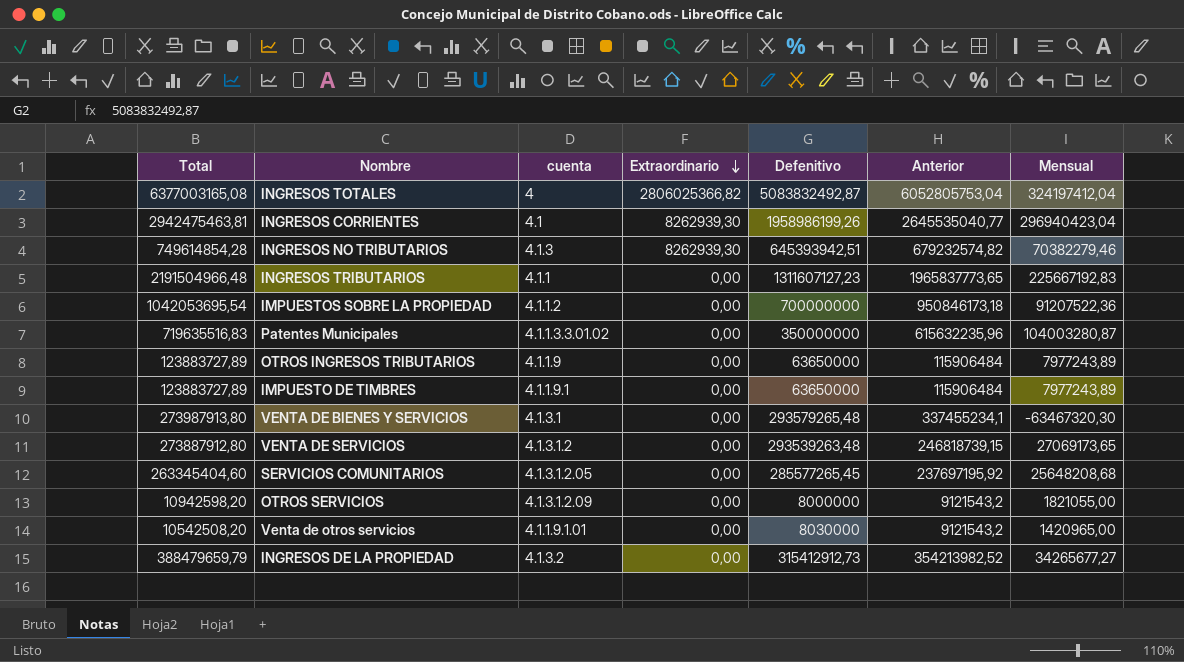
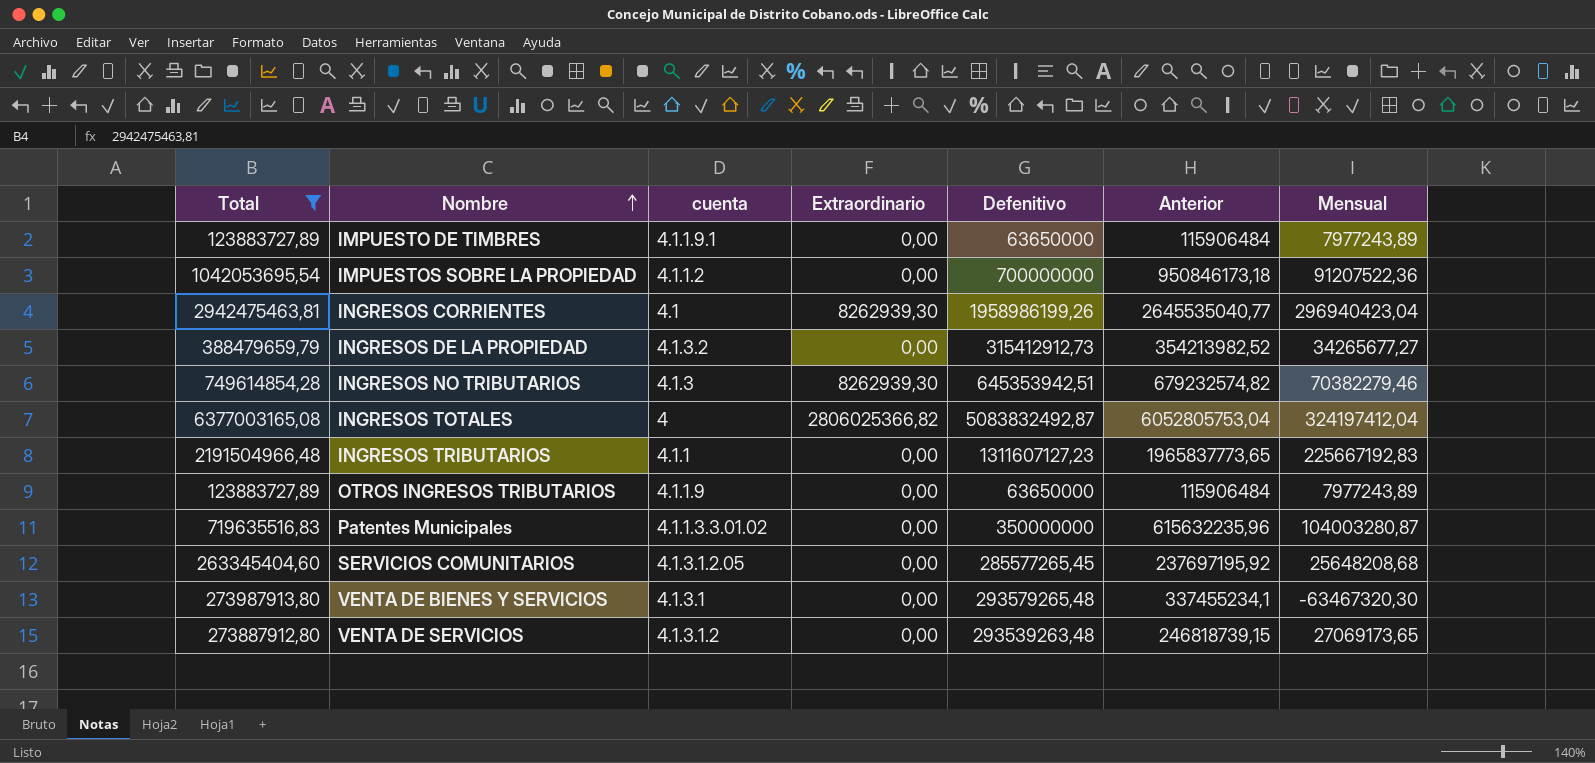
filter: none -> Total >= 123883727,89
row order: Extraordinario descending -> Nombre ascending
INGRESOS NO TRIBUTARIOS | Defenitivo: 645393942,51 -> 645353942,51

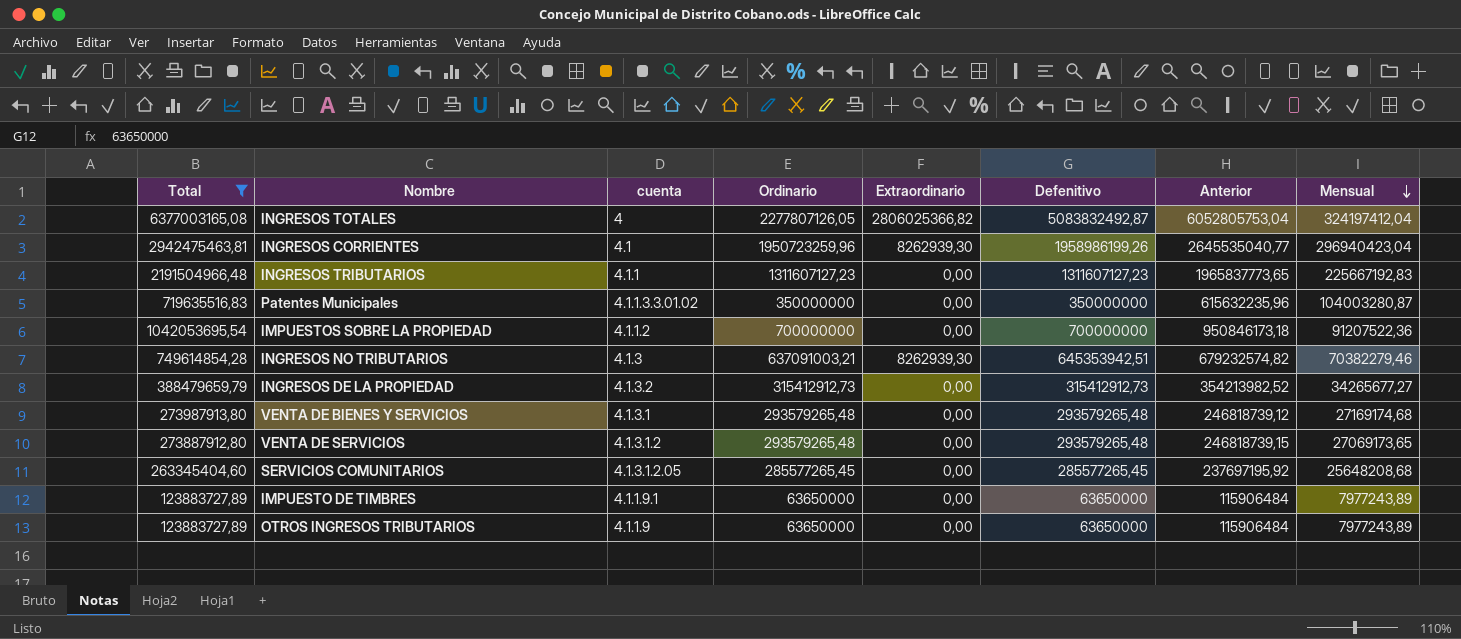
row order: Nombre ascending -> Mensual descending
column Ordinario | formula: none -> [Defenitivo] - [Extraordinario]
VENTA DE BIENES Y SERVICIOS | Anterior: 337455234,1 -> 246818739,12
VENTA DE BIENES Y SERVICIOS | Mensual: -63467320,30 -> 27169174,68
VENTA DE SERVICIOS | Defenitivo: 293539263,48 -> 293579265,48

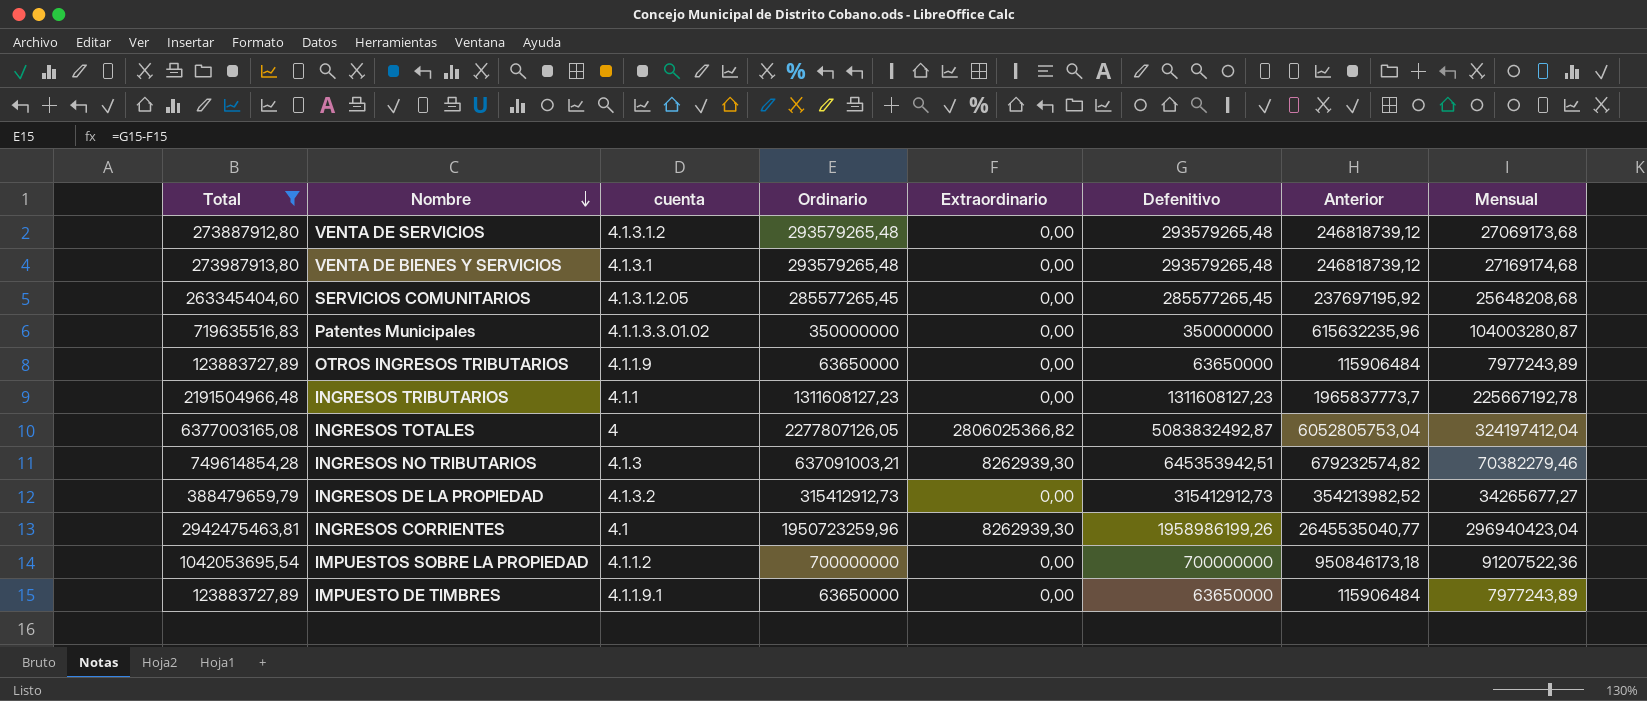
row order: Mensual descending -> Nombre descending
VENTA DE SERVICIOS | Anterior: 246818739,15 -> 246818739,12
VENTA DE SERVICIOS | Mensual: 27069173,65 -> 27069173,68
INGRESOS TRIBUTARIOS | Ordinario: 1311607127,23 -> 1311608127,23
INGRESOS TRIBUTARIOS | Defenitivo: 1311607127,23 -> 1311608127,23
INGRESOS TRIBUTARIOS | Anterior: 1965837773,65 -> 1965837773,7
INGRESOS TRIBUTARIOS | Mensual: 225667192,83 -> 225667192,78

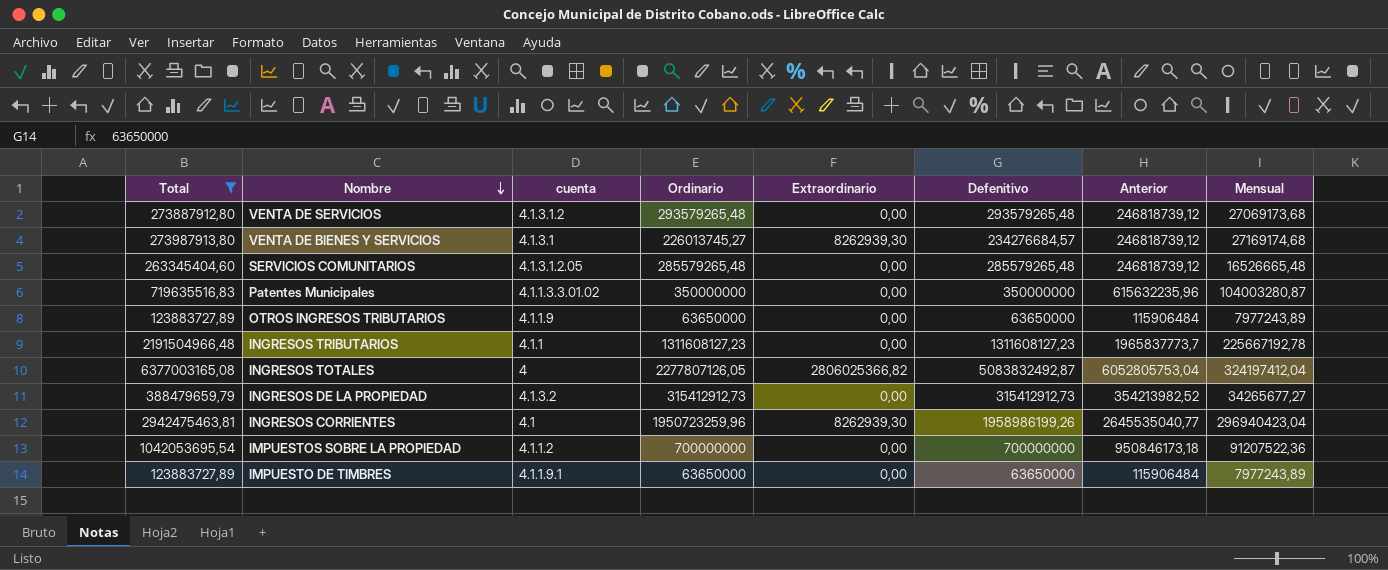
row INGRESOS NO TRIBUTARIOS: 749614854,28 | 4.1.3 | 637091003,21 | 8262939,30 | 645353942,51 | 679232574,82 | 70382279,46 -> none
VENTA DE BIENES Y SERVICIOS | Ordinario: 293579265,48 -> 226013745,27
VENTA DE BIENES Y SERVICIOS | Extraordinario: 0,00 -> 8262939,30
VENTA DE BIENES Y SERVICIOS | Defenitivo: 293579265,48 -> 234276684,57
SERVICIOS COMUNITARIOS | Ordinario: 285577265,45 -> 285579265,48
SERVICIOS COMUNITARIOS | Defenitivo: 285577265,45 -> 285579265,48
SERVICIOS COMUNITARIOS | Anterior: 237697195,92 -> 246818739,12
SERVICIOS COMUNITARIOS | Mensual: 25648208,68 -> 16526665,48

